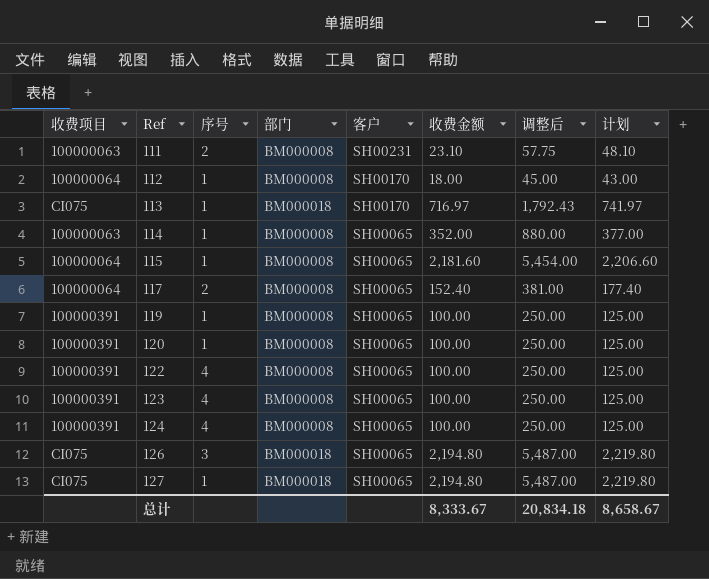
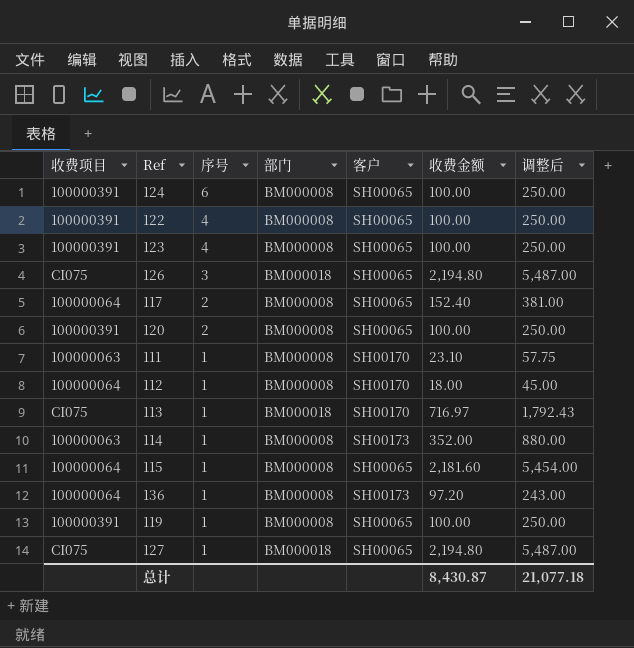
row order: Ref ascending -> 序号 descending
column 计划 | formula: [收费金额] + 25 -> none
124 | 序号: 4 -> 6
120 | 序号: 1 -> 2
111 | 序号: 2 -> 1
111 | 客户: SH00231 -> SH00170
114 | 客户: SH00065 -> SH00173
row 136: none -> 100000064 | 1 | BM000008 | SH00173 | 97.20 | 243.00
总计 | 收费金额: 8,333.67 -> 8,430.87
总计 | 调整后: 20,834.18 -> 21,077.18

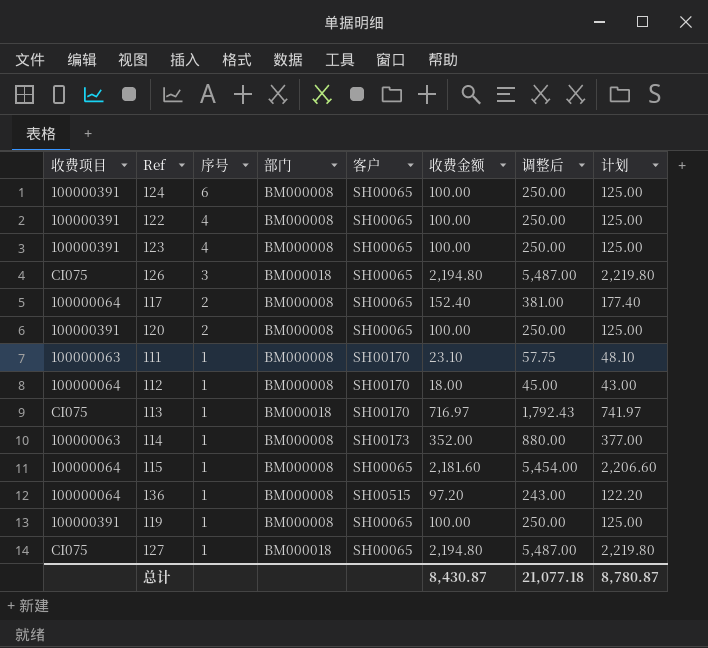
column 计划 | formula: none -> [收费金额] + 25
136 | 客户: SH00173 -> SH00515

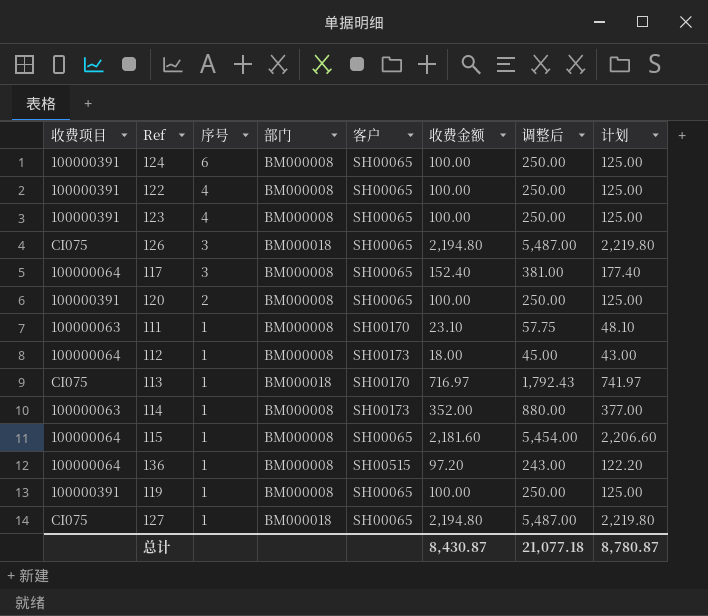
117 | 序号: 2 -> 3
112 | 客户: SH00170 -> SH00173

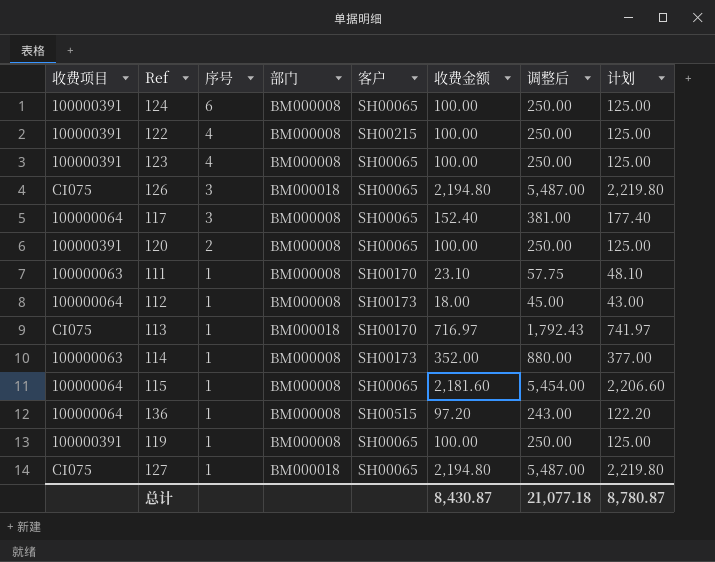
122 | 客户: SH00065 -> SH00215

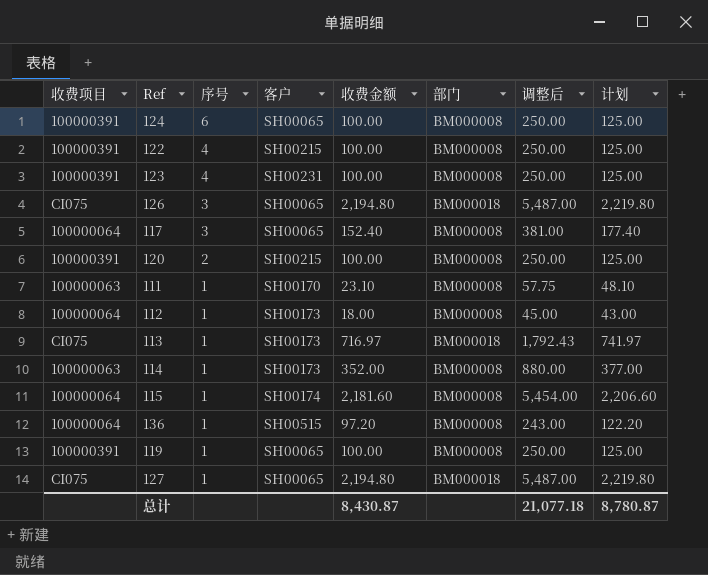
column 部门 | position: 4 -> 6
123 | 客户: SH00065 -> SH00231
120 | 客户: SH00065 -> SH00215
113 | 客户: SH00170 -> SH00173
115 | 客户: SH00065 -> SH00174

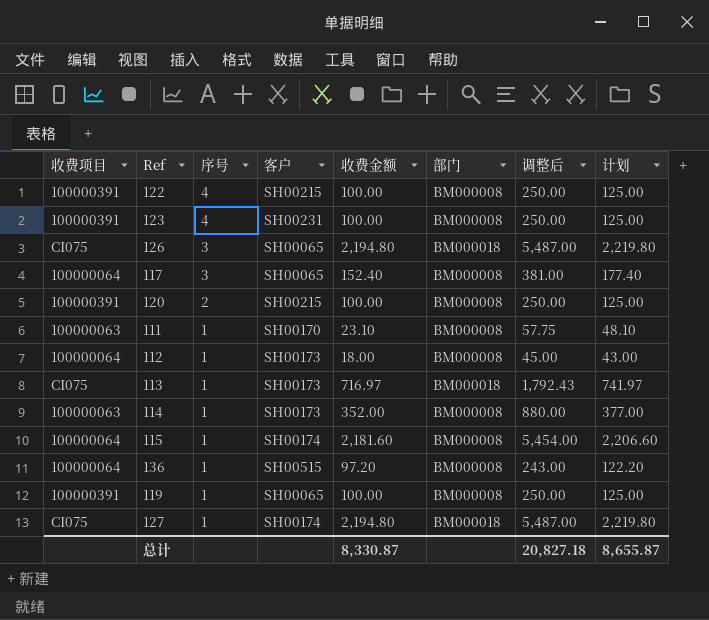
row 124: 100000391 | 6 | SH00065 | 100.00 | BM000008 | 250.00 | 125.00 -> none
127 | 客户: SH00065 -> SH00174
总计 | 收费金额: 8,430.87 -> 8,330.87
总计 | 调整后: 21,077.18 -> 20,827.18
总计 | 计划: 8,780.87 -> 8,655.87

